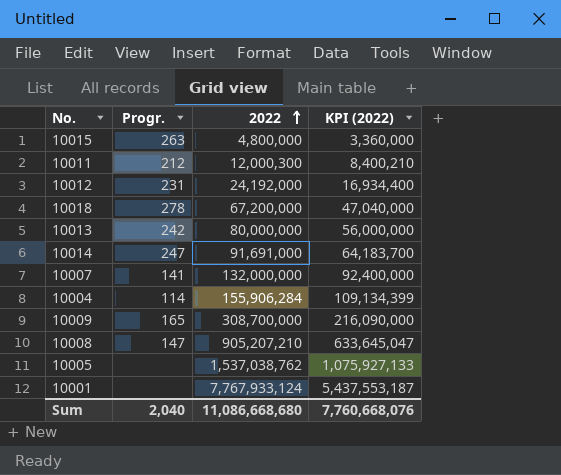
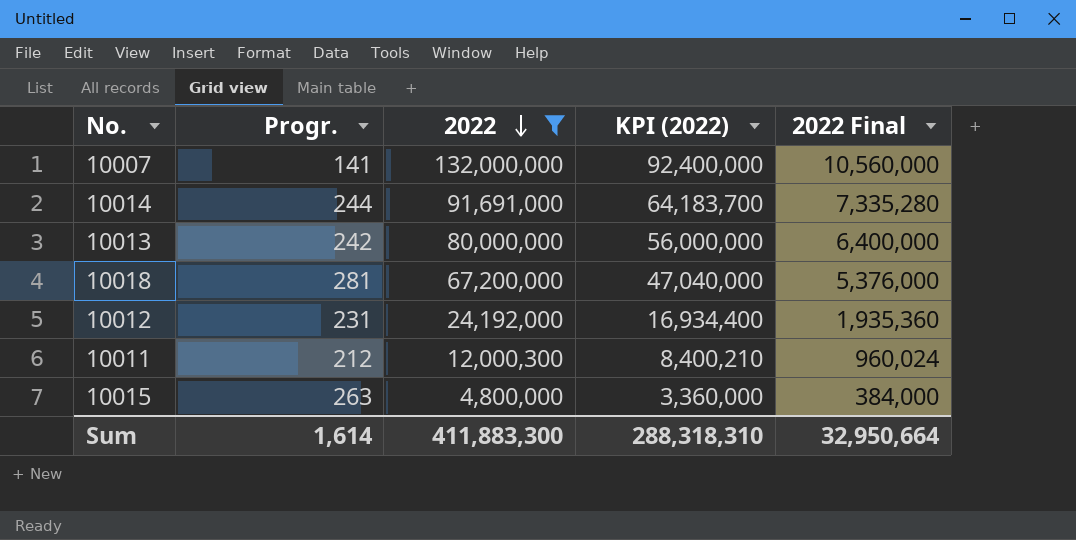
filter: none -> 2022 <= 132,000,000
row order: 2022 ascending -> 2022 descending
column 2022 Final | formula: none -> [2022] * 0.08
10014 | Progr.: 247 -> 244
10018 | Progr.: 278 -> 281
Sum | Progr.: 2,040 -> 1,614
Sum | 2022: 11,086,668,680 -> 411,883,300
Sum | KPI (2022): 7,760,668,076 -> 288,318,310

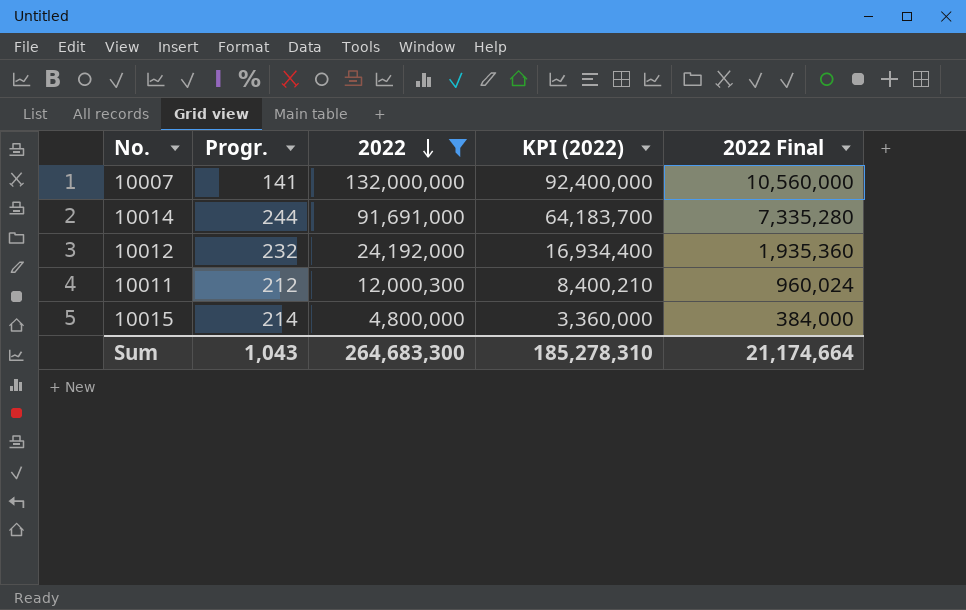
row 10013: 242 | 80,000,000 | 56,000,000 | 6,400,000 -> none
row 10018: 281 | 67,200,000 | 47,040,000 | 5,376,000 -> none
10012 | Progr.: 231 -> 232
10015 | Progr.: 263 -> 214
Sum | Progr.: 1,614 -> 1,043
Sum | 2022: 411,883,300 -> 264,683,300
Sum | KPI (2022): 288,318,310 -> 185,278,310
Sum | 2022 Final: 32,950,664 -> 21,174,664

